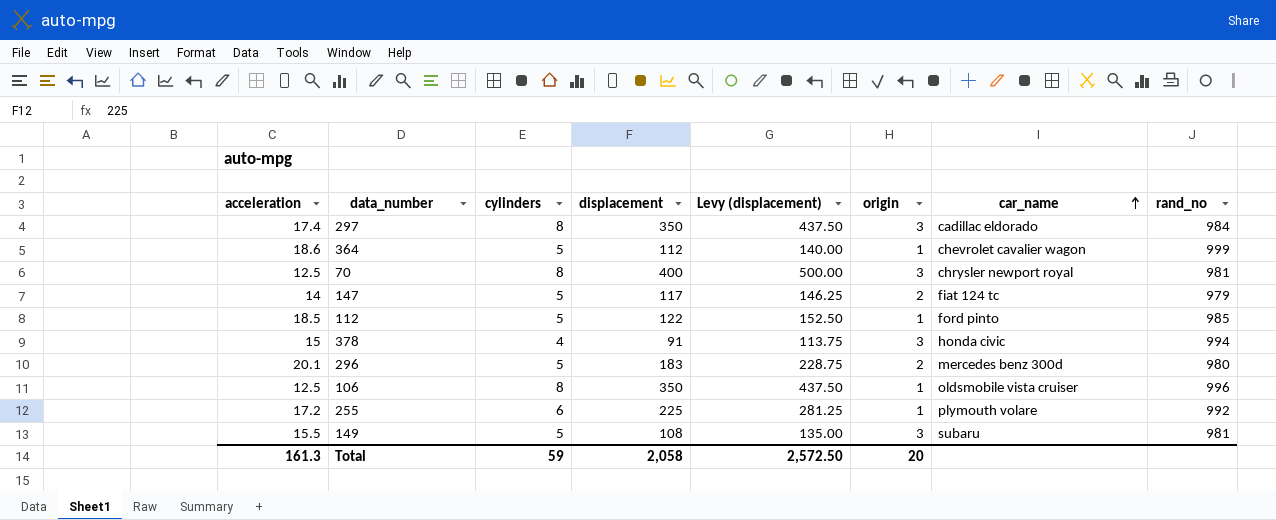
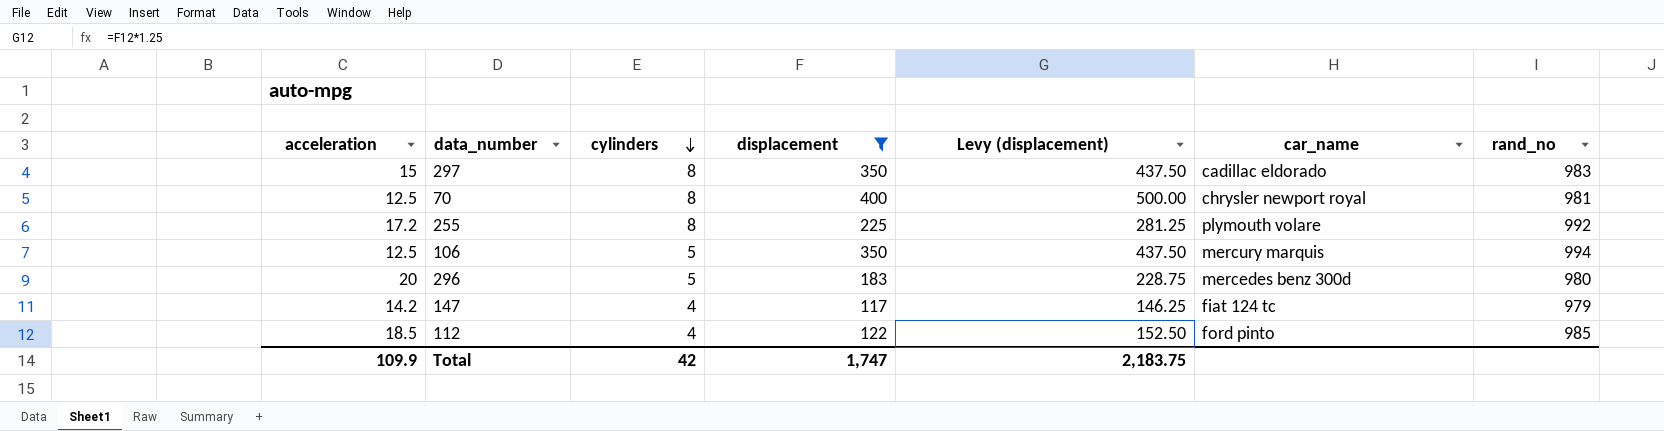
filter: none -> displacement >= 117
row order: car_name ascending -> cylinders descending
column origin | position: 6 -> none
297 | acceleration: 17.4 -> 15
297 | rand_no: 984 -> 983
255 | cylinders: 6 -> 8
106 | cylinders: 8 -> 5
106 | car_name: oldsmobile vista cruiser -> mercury marquis
106 | rand_no: 996 -> 994
296 | acceleration: 20.1 -> 20
147 | acceleration: 14 -> 14.2
147 | cylinders: 5 -> 4
112 | cylinders: 5 -> 4
Total | acceleration: 161.3 -> 109.9
Total | cylinders: 59 -> 42
Total | displacement: 2,058 -> 1,747
Total | Levy (displacement): 2,572.50 -> 2,183.75

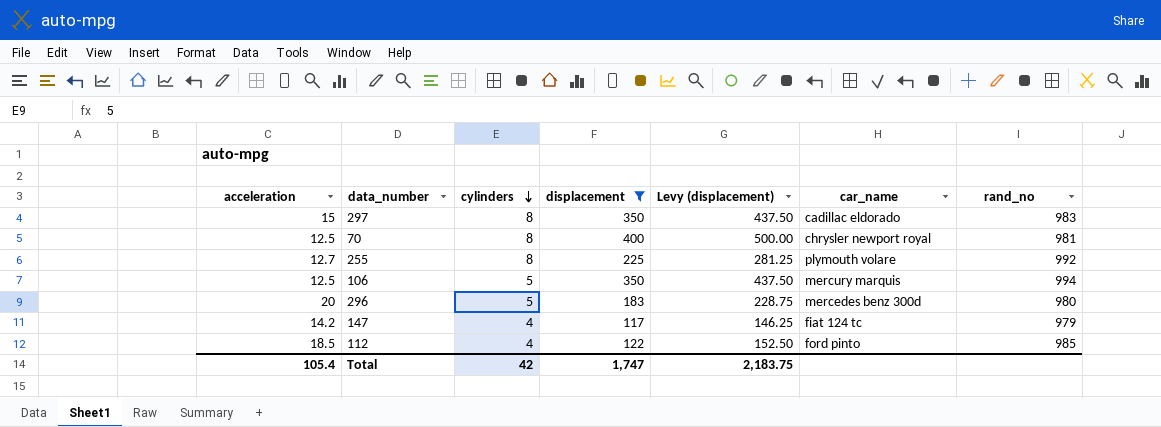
255 | acceleration: 17.2 -> 12.7
Total | acceleration: 109.9 -> 105.4

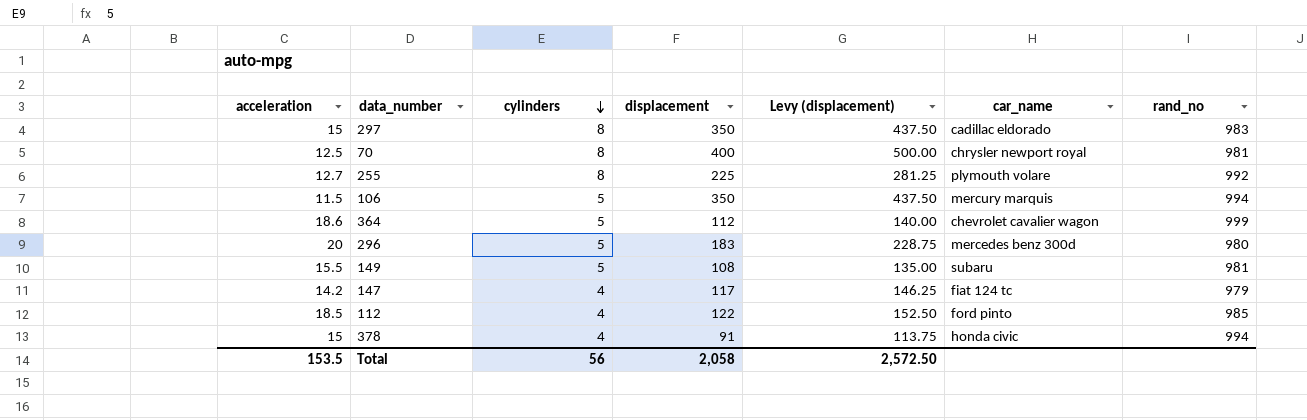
filter: displacement >= 117 -> none
106 | acceleration: 12.5 -> 11.5
Total | acceleration: 105.4 -> 153.5
Total | cylinders: 42 -> 56
Total | displacement: 1,747 -> 2,058
Total | Levy (displacement): 2,183.75 -> 2,572.50

